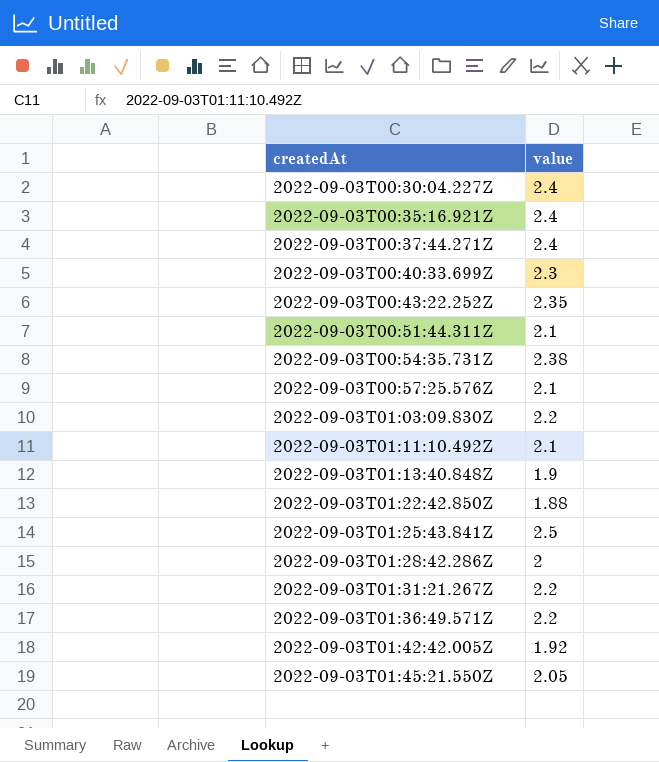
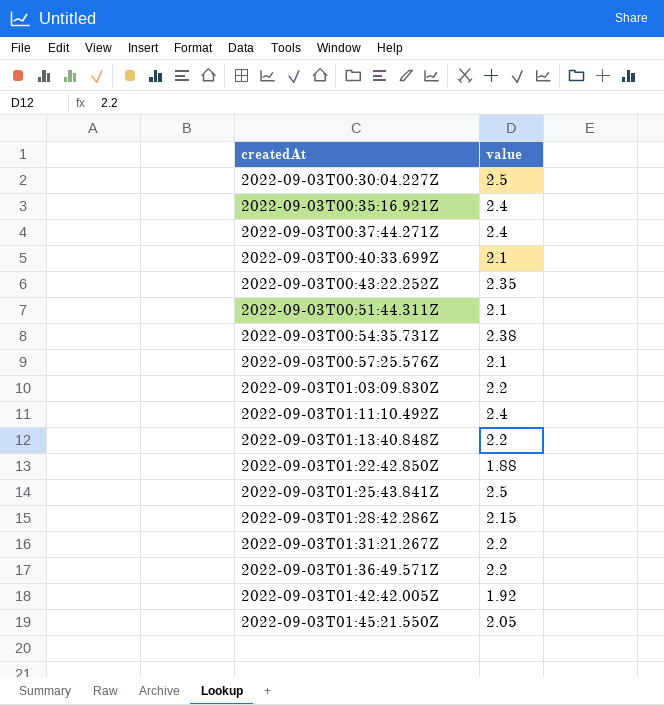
2022-09-03T00:30:04.227Z | value: 2.4 -> 2.5
2022-09-03T00:40:33.699Z | value: 2.3 -> 2.1
2022-09-03T01:11:10.492Z | value: 2.1 -> 2.4
2022-09-03T01:13:40.848Z | value: 1.9 -> 2.2
2022-09-03T01:28:42.286Z | value: 2 -> 2.15

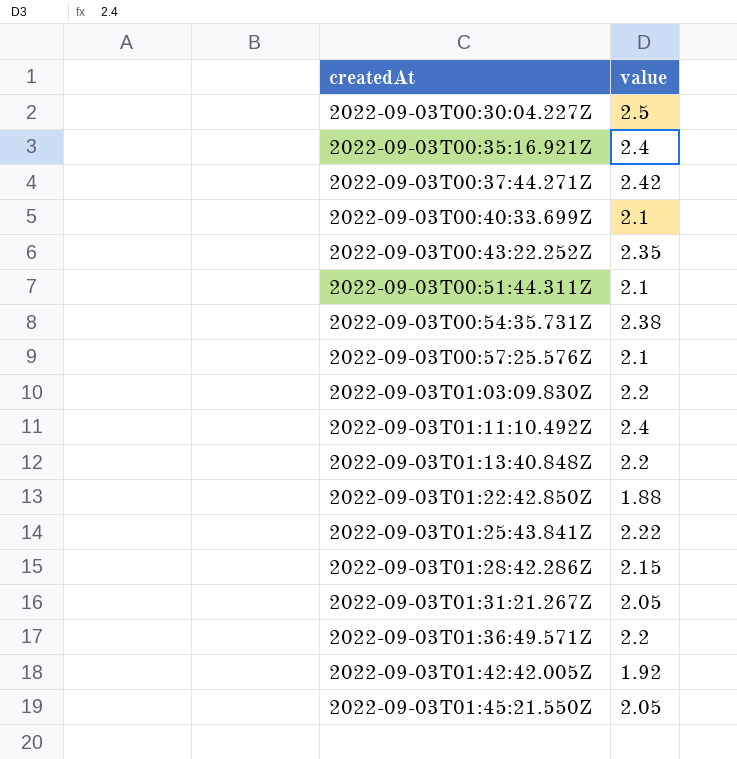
2022-09-03T00:37:44.271Z | value: 2.4 -> 2.42
2022-09-03T01:25:43.841Z | value: 2.5 -> 2.22
2022-09-03T01:31:21.267Z | value: 2.2 -> 2.05

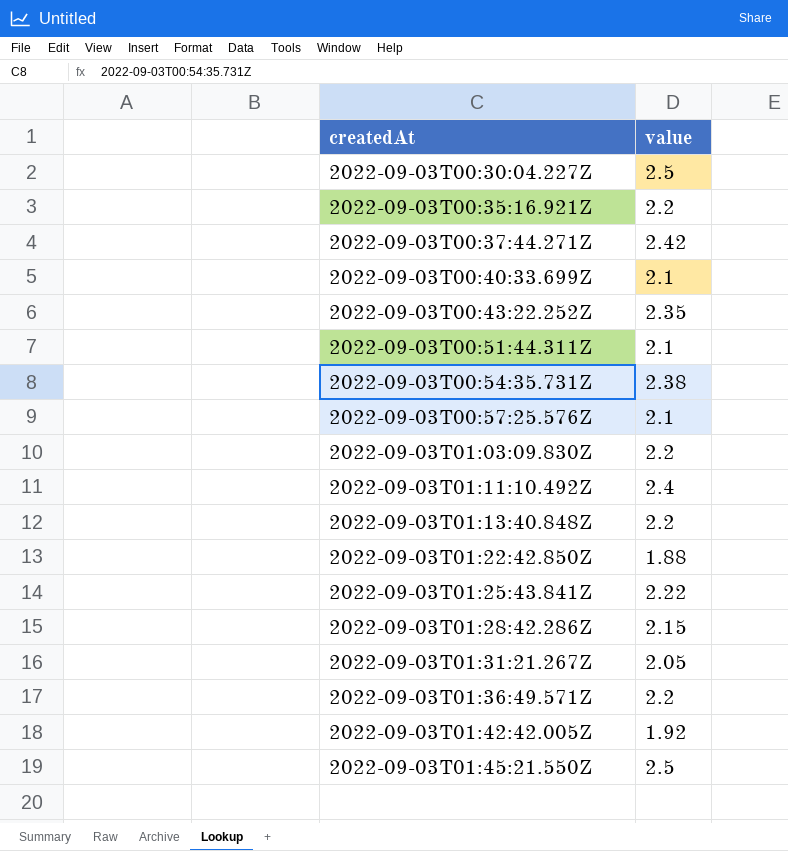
2022-09-03T00:35:16.921Z | value: 2.4 -> 2.2
2022-09-03T01:45:21.550Z | value: 2.05 -> 2.5

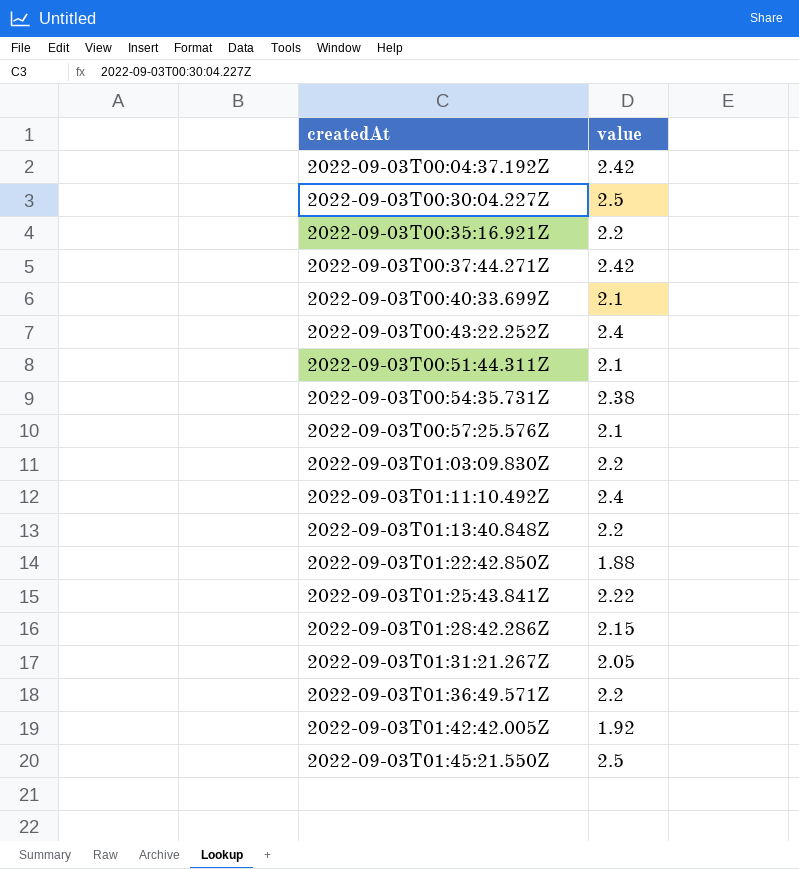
row 2022-09-03T00:04:37.192Z: none -> 2.42
2022-09-03T00:43:22.252Z | value: 2.35 -> 2.4

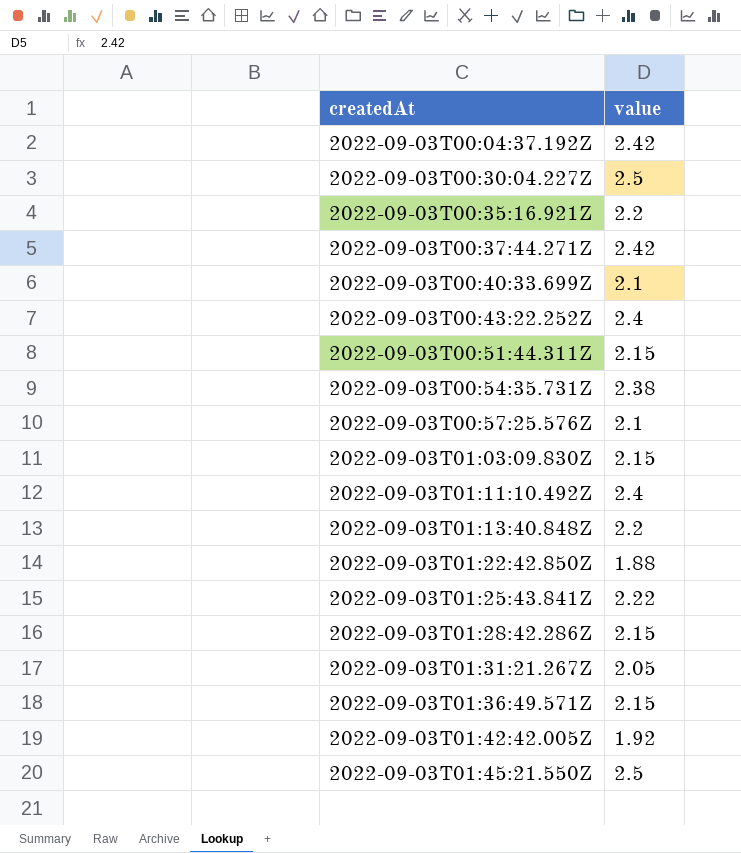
2022-09-03T00:51:44.311Z | value: 2.1 -> 2.15
2022-09-03T01:03:09.830Z | value: 2.2 -> 2.15
2022-09-03T01:36:49.571Z | value: 2.2 -> 2.15

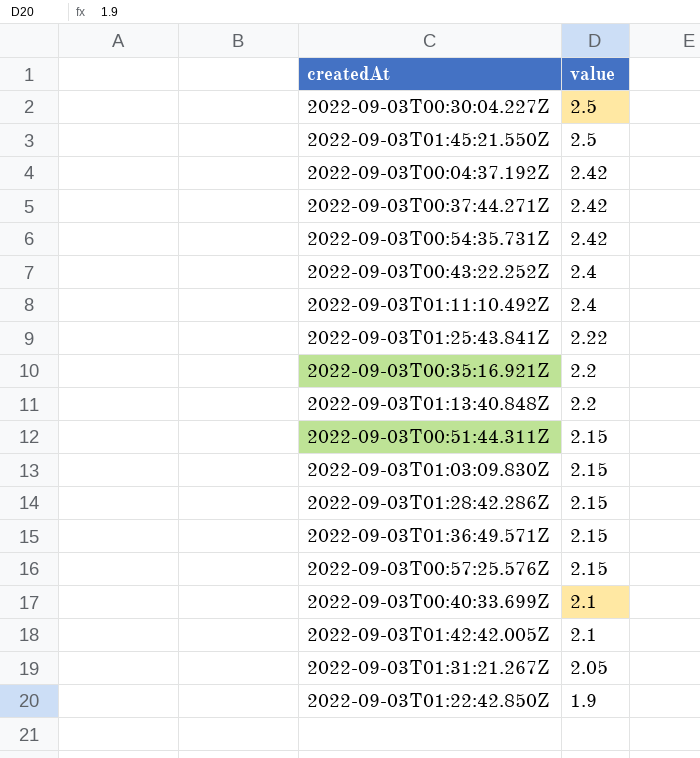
row order: createdAt ascending -> value descending
2022-09-03T00:54:35.731Z | value: 2.38 -> 2.42
2022-09-03T00:57:25.576Z | value: 2.1 -> 2.15
2022-09-03T01:42:42.005Z | value: 1.92 -> 2.1
2022-09-03T01:22:42.850Z | value: 1.88 -> 1.9

